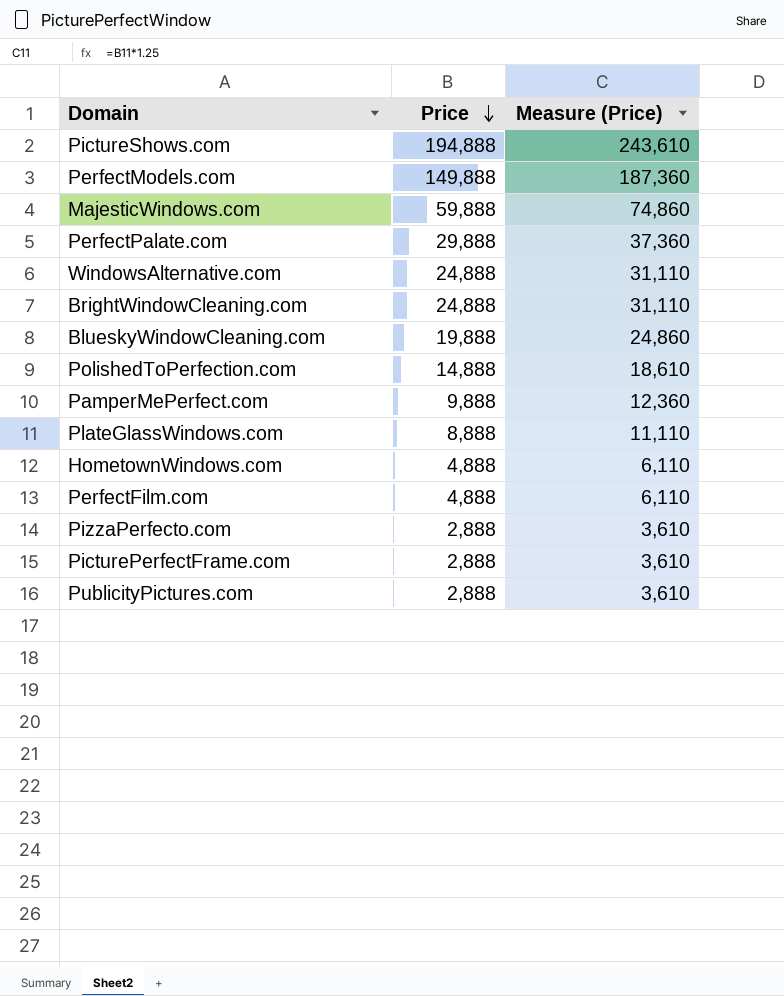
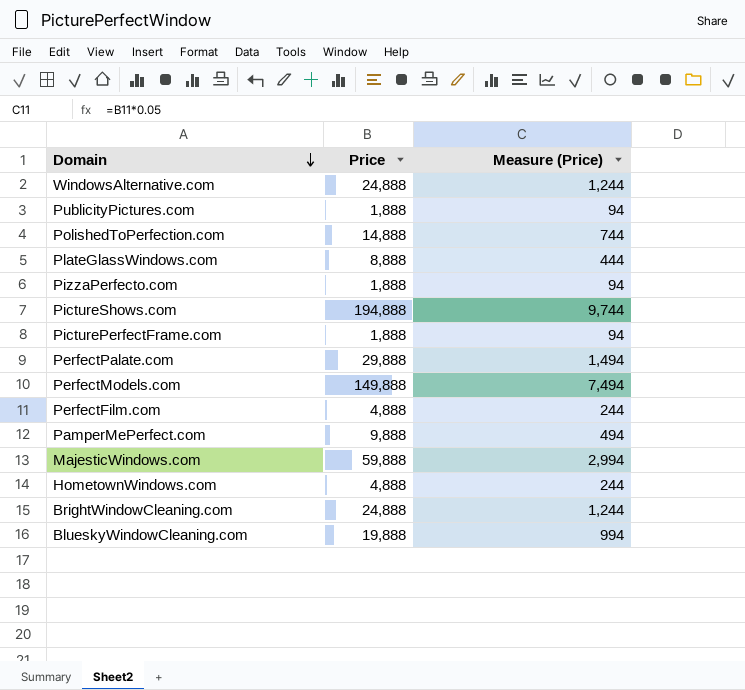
row order: Price descending -> Domain descending
column Measure (Price) | formula: [Price] * 1.25 -> [Price] * 0.05
PublicityPictures.com | Price: 2,888 -> 1,888
PizzaPerfecto.com | Price: 2,888 -> 1,888
PicturePerfectFrame.com | Price: 2,888 -> 1,888

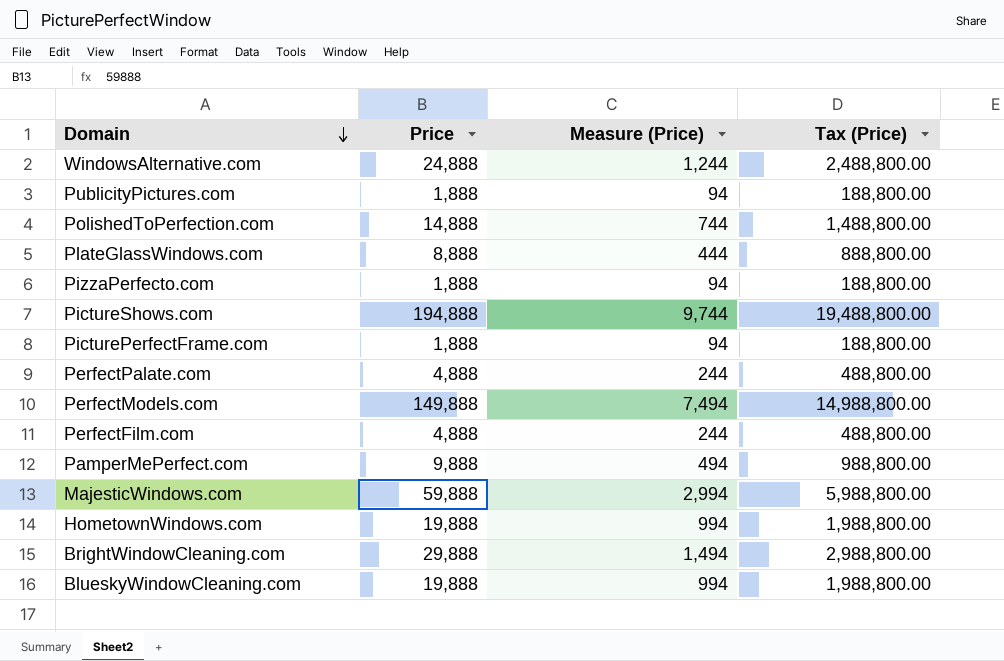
column Tax (Price) | formula: none -> [Price] * 100
PerfectPalate.com | Price: 29,888 -> 4,888
PerfectPalate.com | Measure (Price): 1,494 -> 244
HometownWindows.com | Price: 4,888 -> 19,888
HometownWindows.com | Measure (Price): 244 -> 994
BrightWindowCleaning.com | Price: 24,888 -> 29,888
BrightWindowCleaning.com | Measure (Price): 1,244 -> 1,494

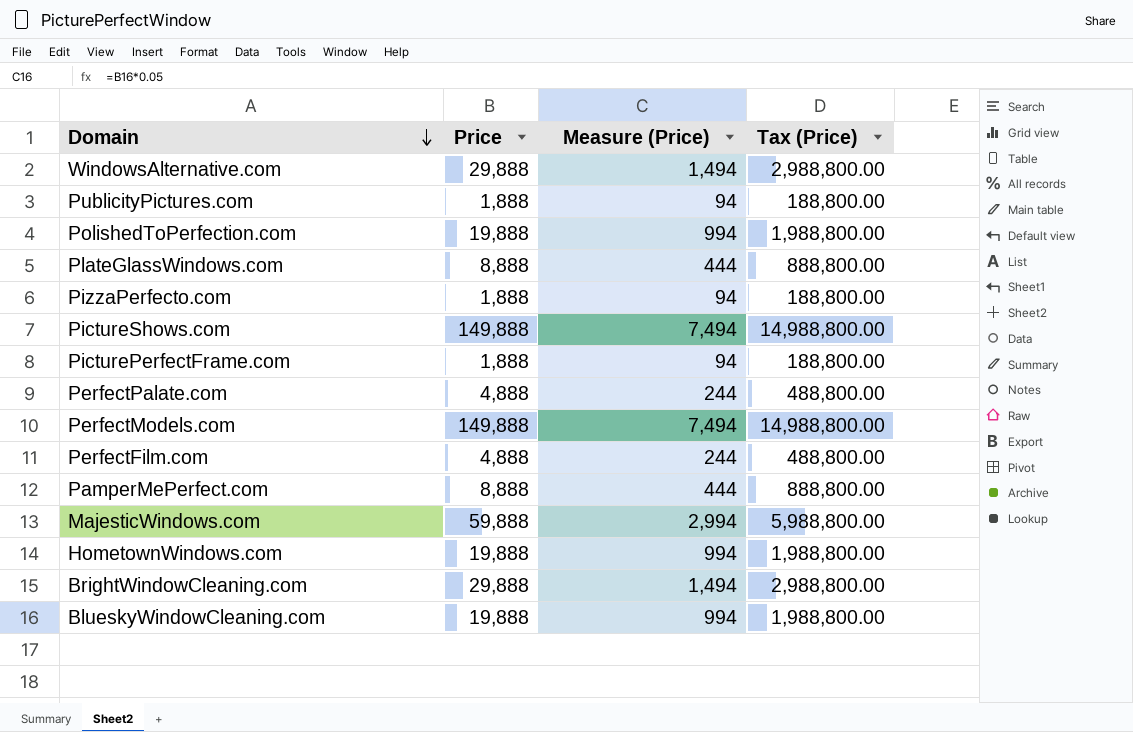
WindowsAlternative.com | Price: 24,888 -> 29,888
WindowsAlternative.com | Measure (Price): 1,244 -> 1,494
WindowsAlternative.com | Tax (Price): 2,488,800.00 -> 2,988,800.00
PolishedToPerfection.com | Price: 14,888 -> 19,888
PolishedToPerfection.com | Measure (Price): 744 -> 994
PolishedToPerfection.com | Tax (Price): 1,488,800.00 -> 1,988,800.00
PictureShows.com | Price: 194,888 -> 149,888
PictureShows.com | Measure (Price): 9,744 -> 7,494
PictureShows.com | Tax (Price): 19,488,800.00 -> 14,988,800.00
PamperMePerfect.com | Price: 9,888 -> 8,888
PamperMePerfect.com | Measure (Price): 494 -> 444
PamperMePerfect.com | Tax (Price): 988,800.00 -> 888,800.00

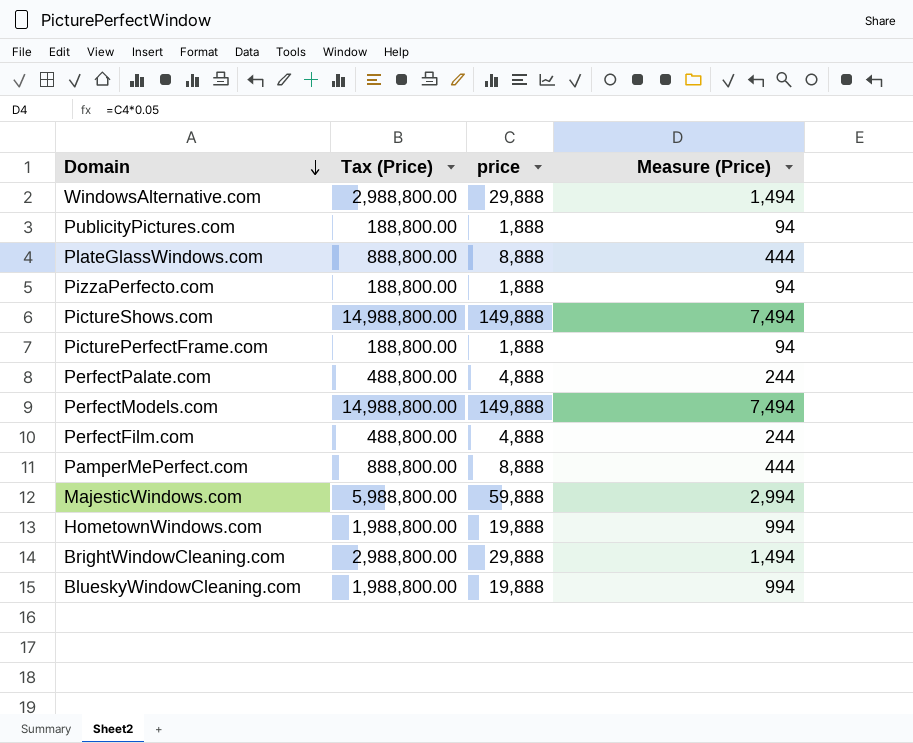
column Tax (Price) | position: 4 -> 2
column name: Price -> price
row PolishedToPerfection.com: 19,888 | 994 | 1,988,800.00 -> none

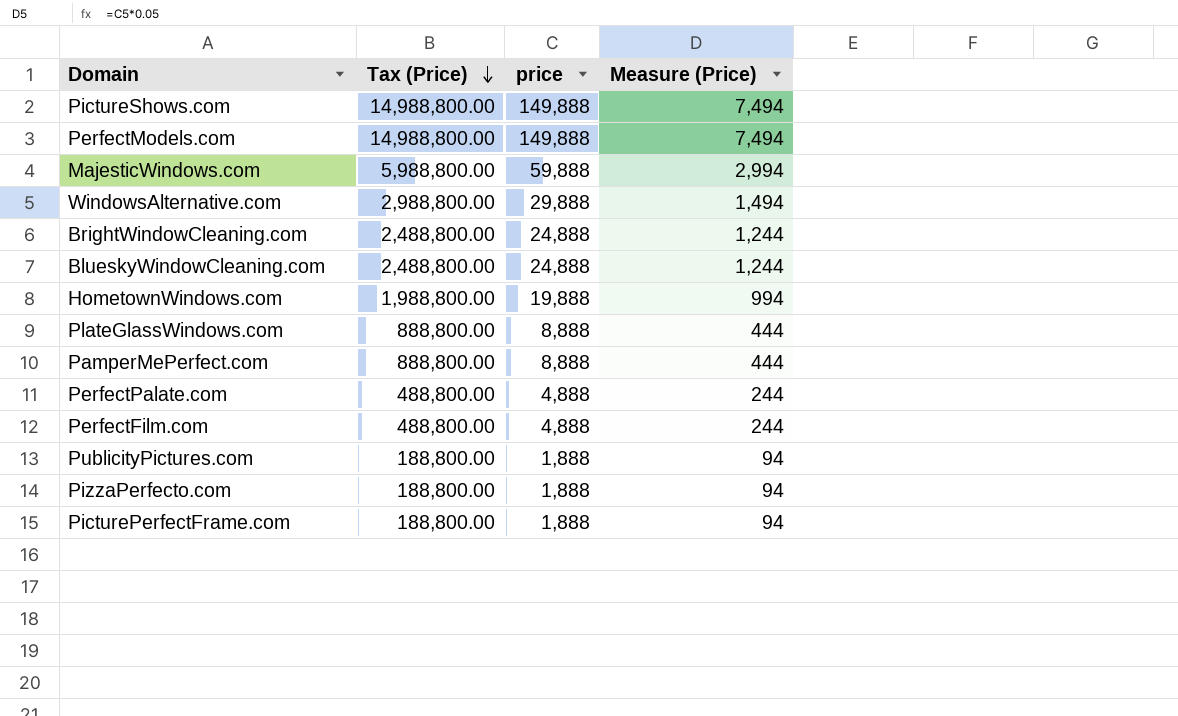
row order: Domain descending -> Tax (Price) descending
BrightWindowCleaning.com | Tax (Price): 2,988,800.00 -> 2,488,800.00
BrightWindowCleaning.com | price: 29,888 -> 24,888
BrightWindowCleaning.com | Measure (Price): 1,494 -> 1,244
BlueskyWindowCleaning.com | Tax (Price): 1,988,800.00 -> 2,488,800.00
BlueskyWindowCleaning.com | price: 19,888 -> 24,888
BlueskyWindowCleaning.com | Measure (Price): 994 -> 1,244

